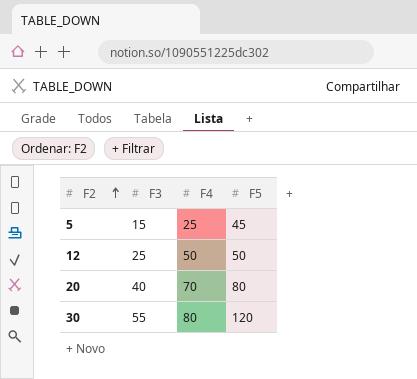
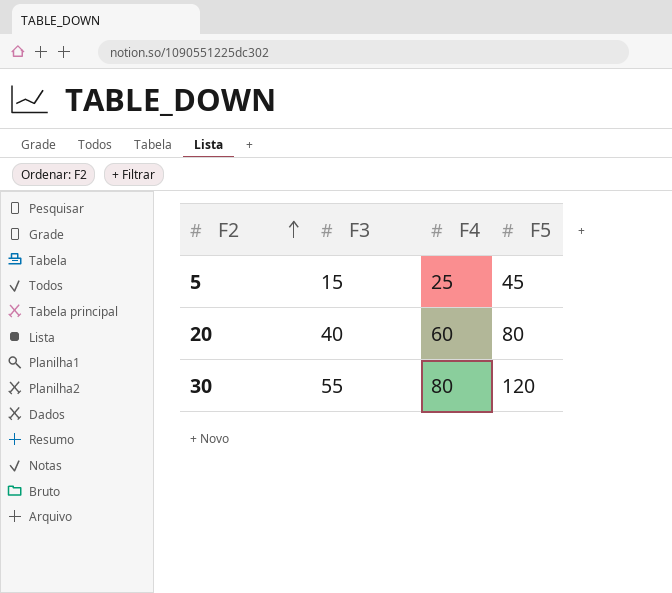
row 12: 25 | 50 | 50 -> none
20 | F4: 70 -> 60

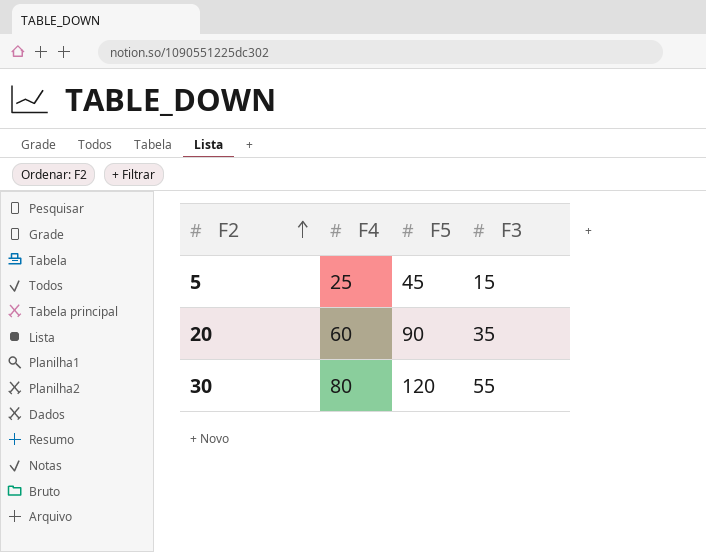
column F3 | position: 2 -> 4
20 | F5: 80 -> 90
20 | F3: 40 -> 35

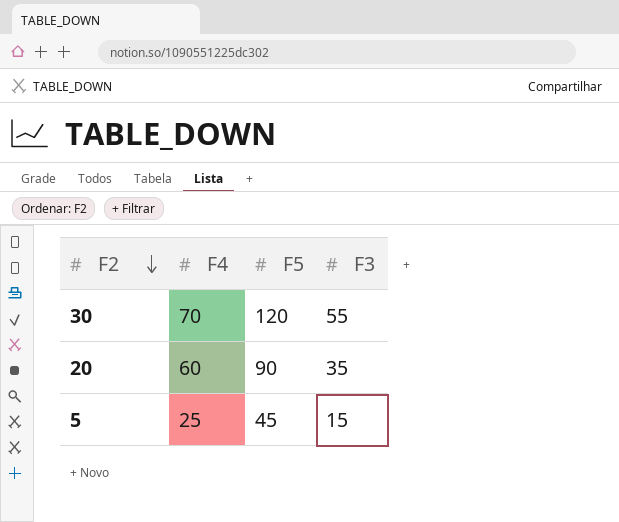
row order: F2 ascending -> F2 descending
30 | F4: 80 -> 70

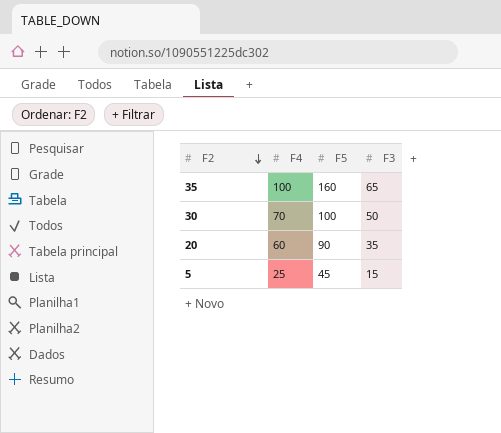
row 35: none -> 100 | 160 | 65
30 | F5: 120 -> 100
30 | F3: 55 -> 50

